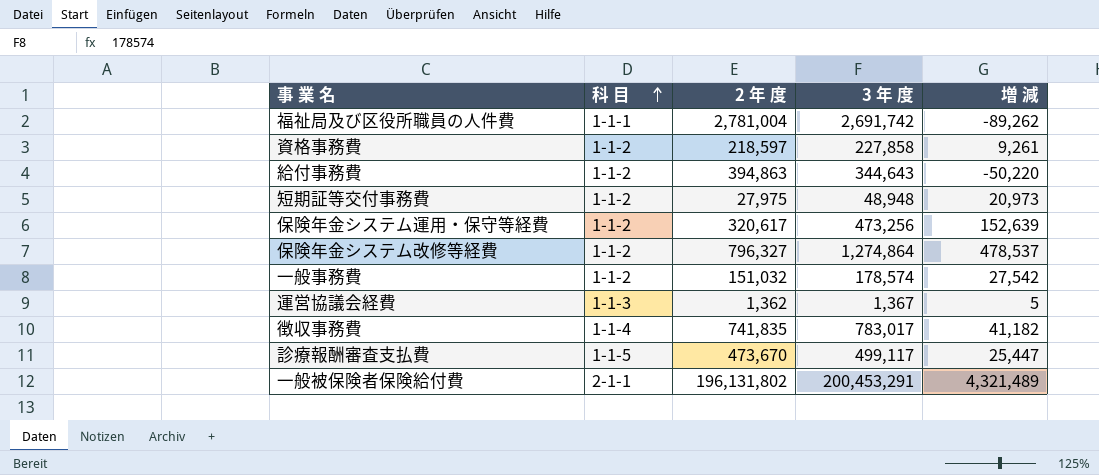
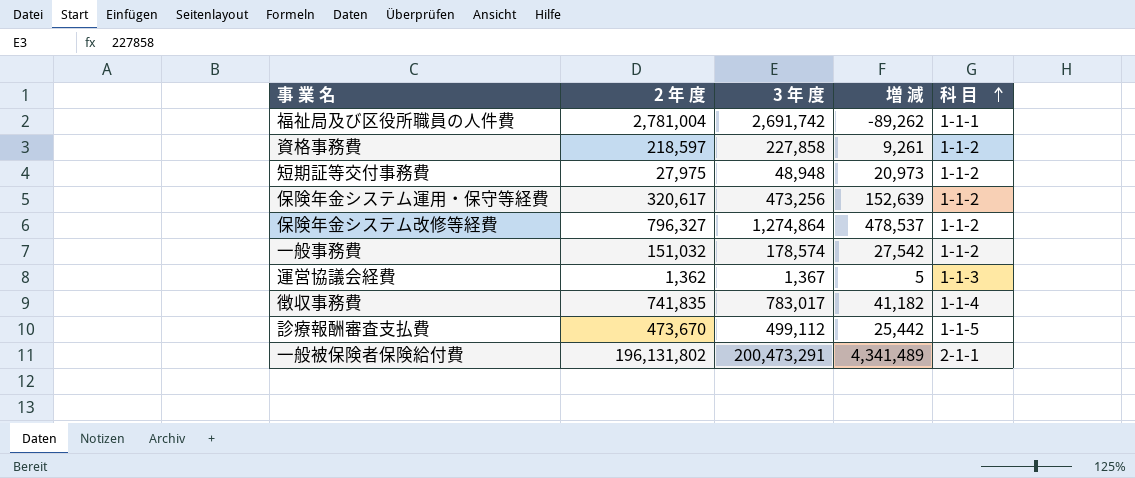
column 科 目 | position: 2 -> 5
row 給付事務費: 1-1-2 | 394,863 | 344,643 | -50,220 -> none
診療報酬審査支払費 | 3 年 度: 499,117 -> 499,112
診療報酬審査支払費 | 増 減: 25,447 -> 25,442
一般被保険者保険給付費 | 3 年 度: 200,453,291 -> 200,473,291
一般被保険者保険給付費 | 増 減: 4,321,489 -> 4,341,489

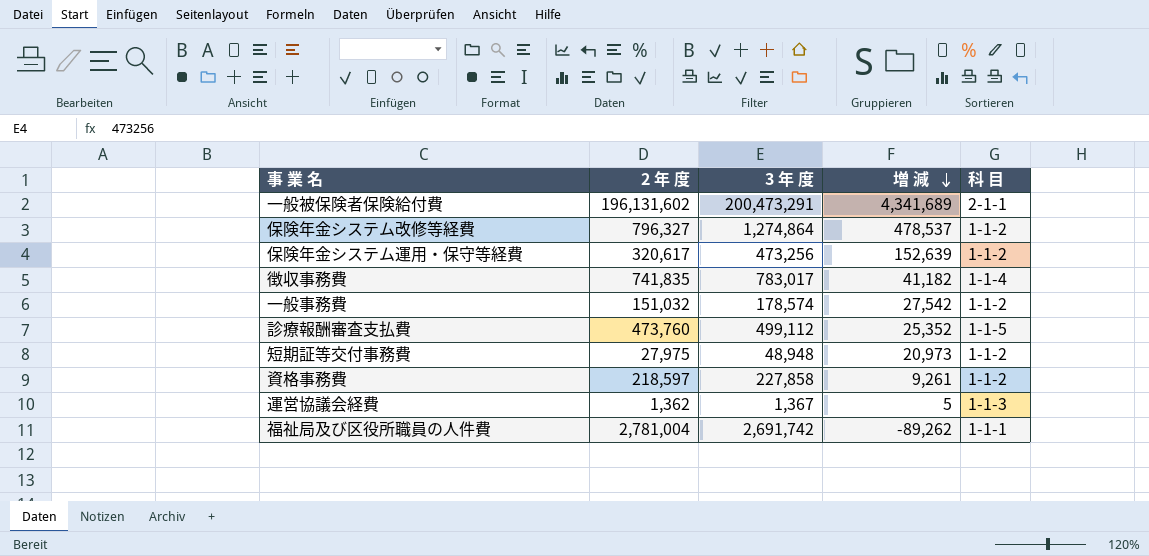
row order: 科 目 ascending -> 増 減 descending
一般被保険者保険給付費 | 2 年 度: 196,131,802 -> 196,131,602
一般被保険者保険給付費 | 増 減: 4,341,489 -> 4,341,689
診療報酬審査支払費 | 2 年 度: 473,670 -> 473,760
診療報酬審査支払費 | 増 減: 25,442 -> 25,352

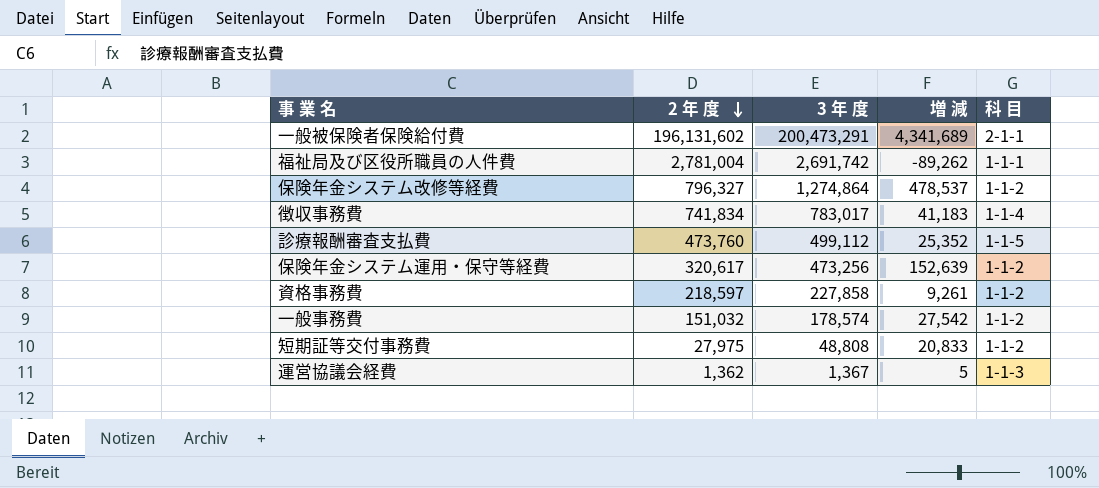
row order: 増 減 descending -> 2 年 度 descending
徴収事務費 | 2 年 度: 741,835 -> 741,834
徴収事務費 | 増 減: 41,182 -> 41,183
短期証等交付事務費 | 3 年 度: 48,948 -> 48,808
短期証等交付事務費 | 増 減: 20,973 -> 20,833

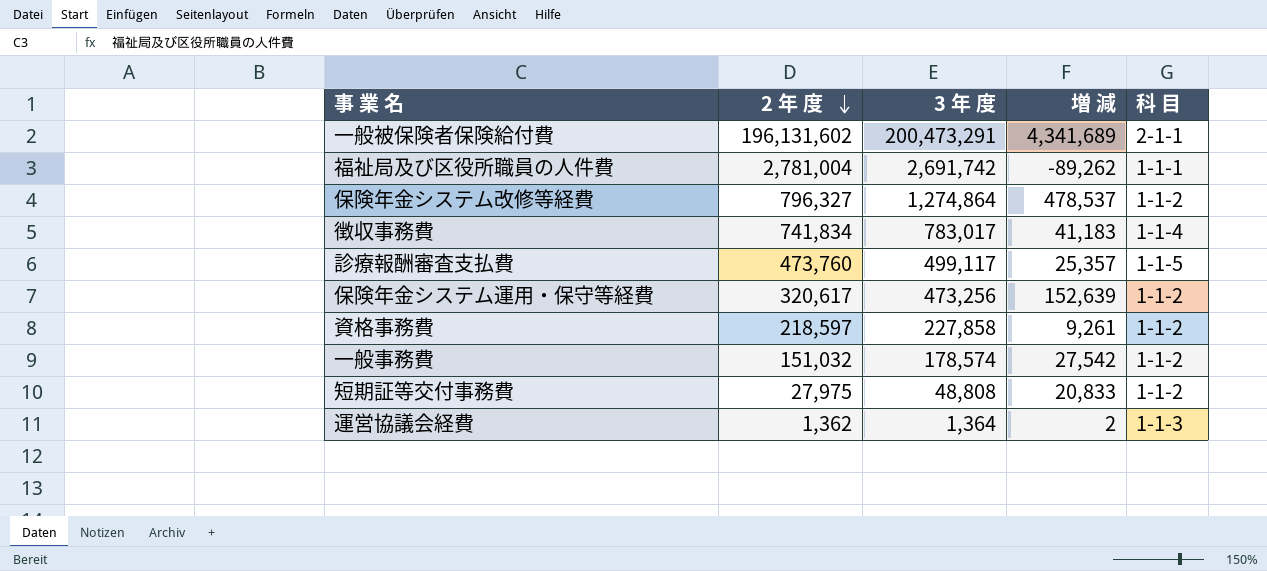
診療報酬審査支払費 | 3 年 度: 499,112 -> 499,117
診療報酬審査支払費 | 増 減: 25,352 -> 25,357
運営協議会経費 | 3 年 度: 1,367 -> 1,364
運営協議会経費 | 増 減: 5 -> 2

